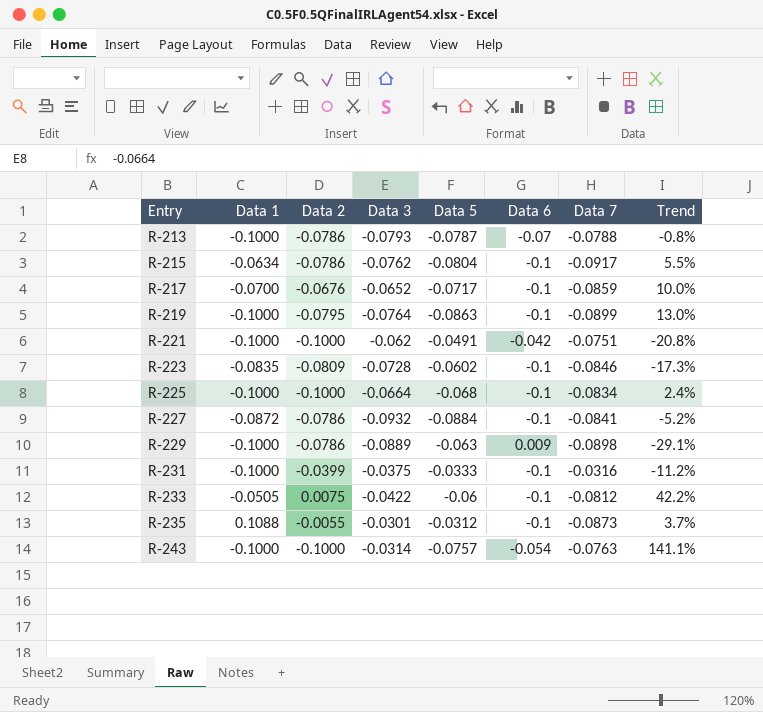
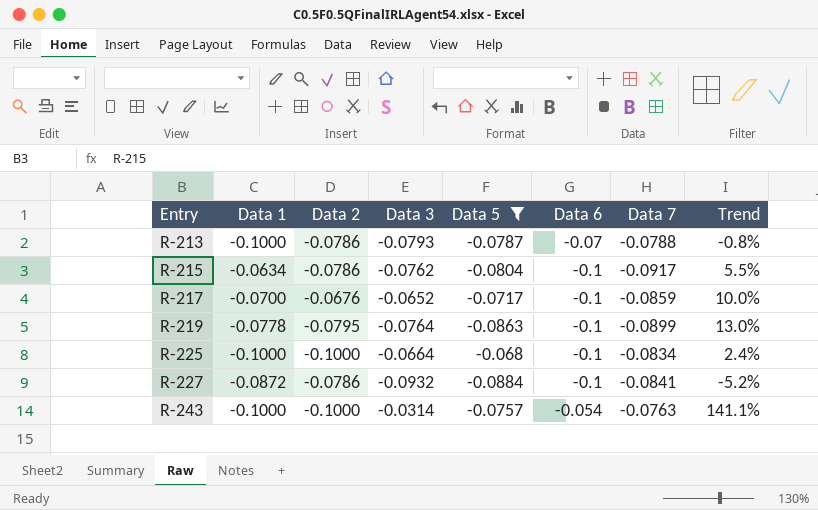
filter: none -> Data 5 <= -0.068
R-219 | Data 1: -0.1000 -> -0.0778

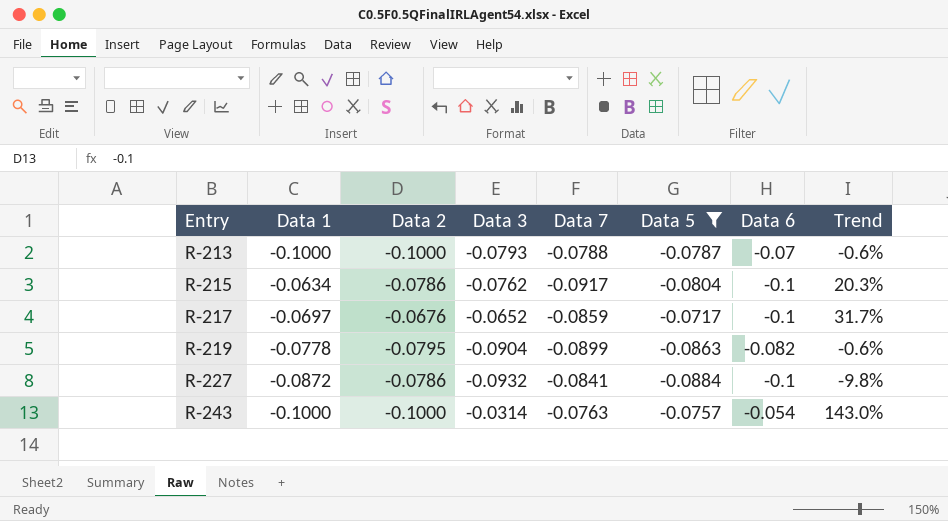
column Data 7 | position: 7 -> 5
column Trend | formula: ([Data 5] - [Data 3]) / [Data 3] -> ([Data 7] - [Data 3]) / [Data 3]
row R-225: -0.1000 | -0.1000 | -0.0664 | -0.068 | -0.1 | -0.0834 | 2.4% -> none
R-213 | Data 2: -0.0786 -> -0.1000
R-217 | Data 1: -0.0700 -> -0.0697
R-219 | Data 3: -0.0764 -> -0.0904
R-219 | Data 6: -0.1 -> -0.082

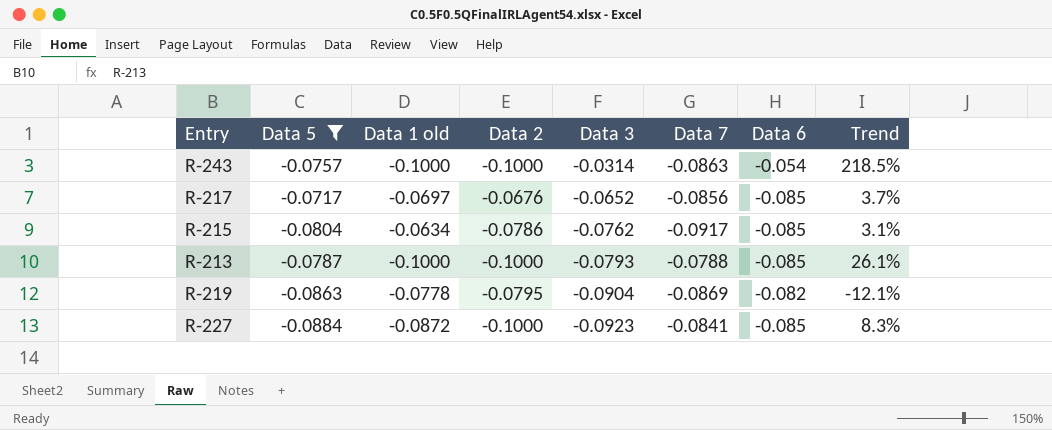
row order: Entry ascending -> Data 3 descending
column Data 5 | position: 6 -> 2
column name: Data 1 -> Data 1 old
column Trend | formula: ([Data 7] - [Data 3]) / [Data 3] -> ([Data 2] - [Data 3]) / [Data 3]
R-243 | Data 7: -0.0763 -> -0.0863
R-217 | Data 7: -0.0859 -> -0.0856
R-217 | Data 6: -0.1 -> -0.085
R-215 | Data 6: -0.1 -> -0.085
R-213 | Data 6: -0.07 -> -0.085
R-219 | Data 7: -0.0899 -> -0.0869
R-227 | Data 2: -0.0786 -> -0.1000
R-227 | Data 3: -0.0932 -> -0.0923
R-227 | Data 6: -0.1 -> -0.085

